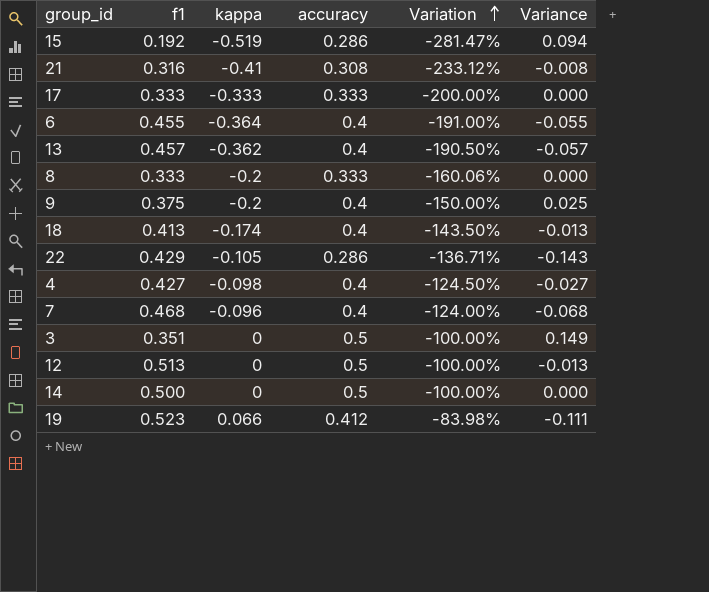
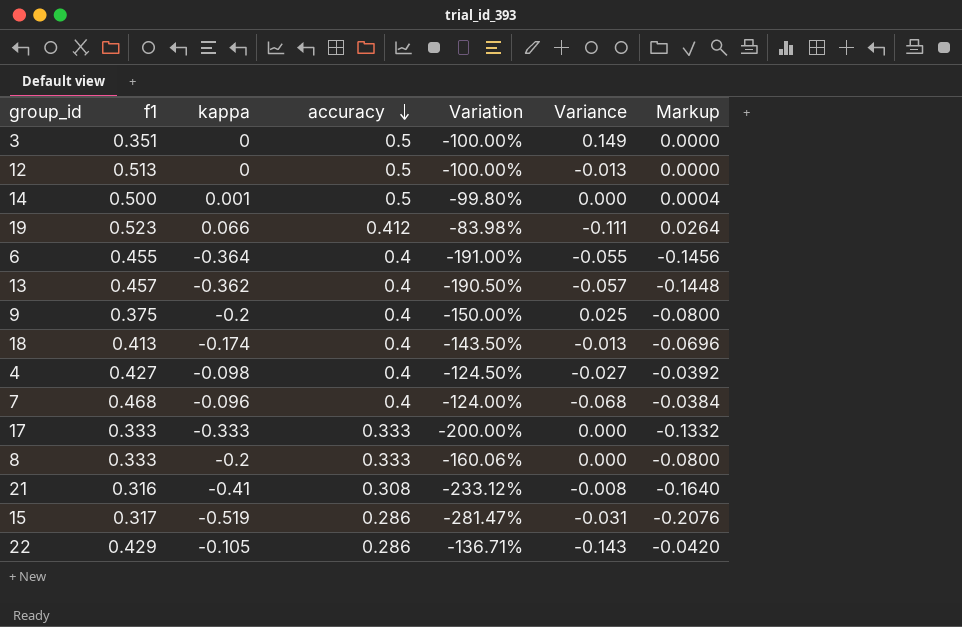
row order: Variation ascending -> accuracy descending
column Markup | formula: none -> [kappa] * 0.4
14 | kappa: 0 -> 0.001
14 | Variation: -100.00% -> -99.80%
15 | f1: 0.192 -> 0.317
15 | Variance: 0.094 -> -0.031

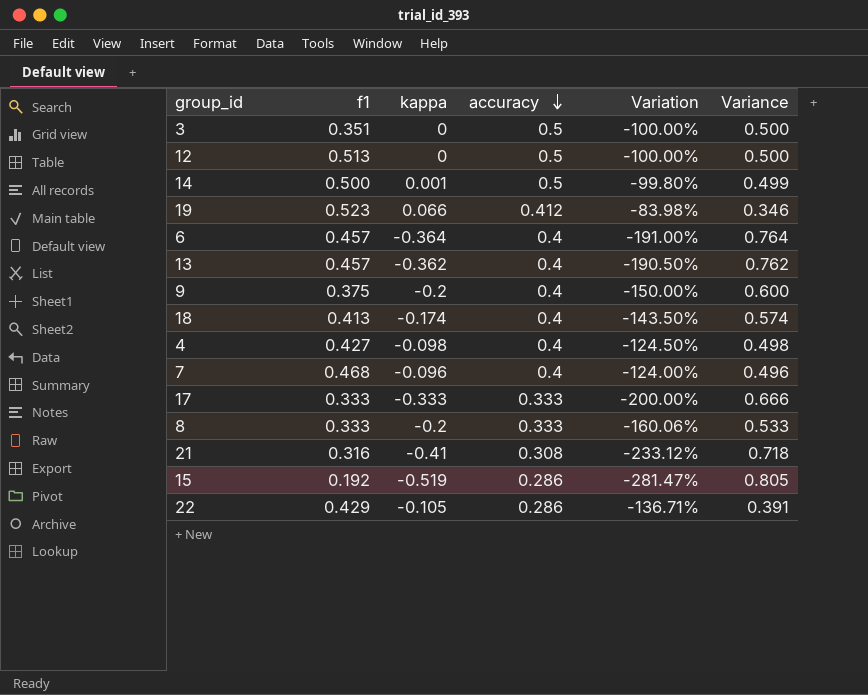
column Markup | formula: [kappa] * 0.4 -> none
column Variance | formula: [accuracy] - [f1] -> [accuracy] - [kappa]
6 | f1: 0.455 -> 0.457
15 | f1: 0.317 -> 0.192

